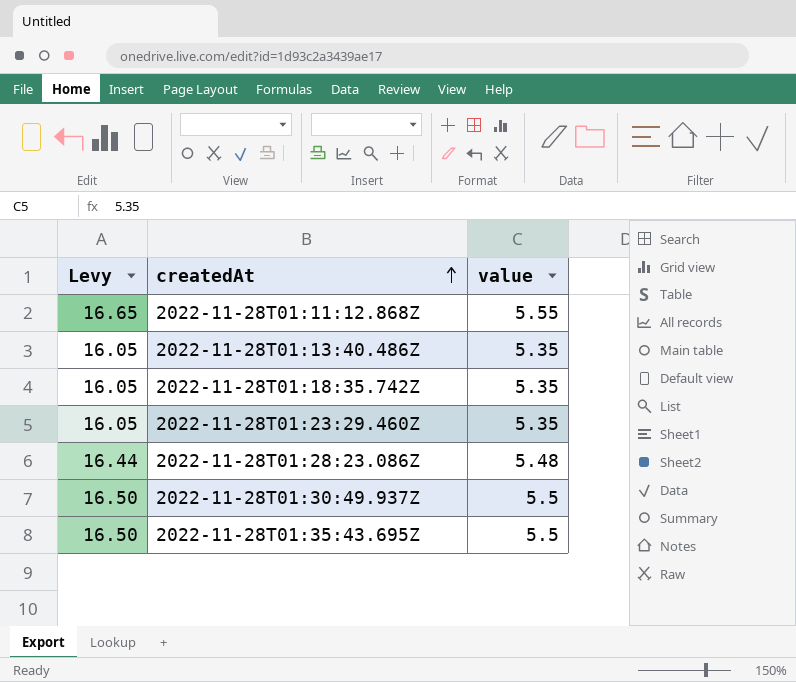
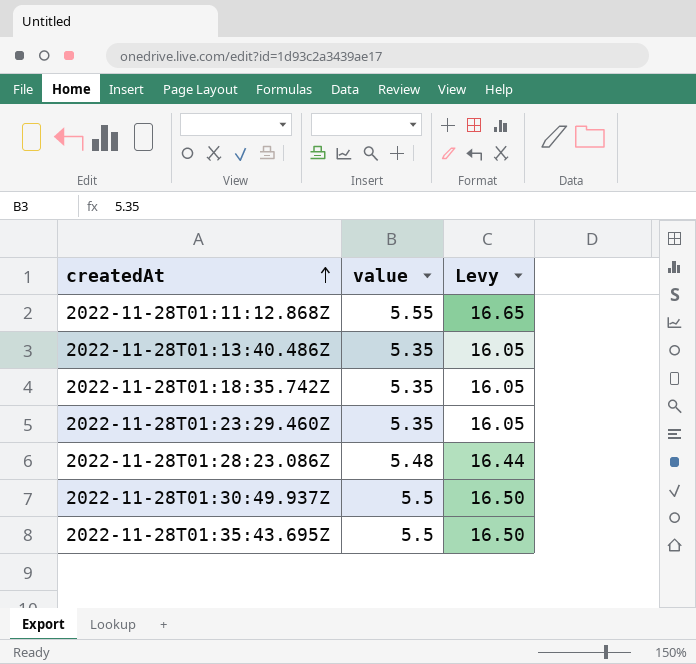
column Levy | position: 1 -> 3

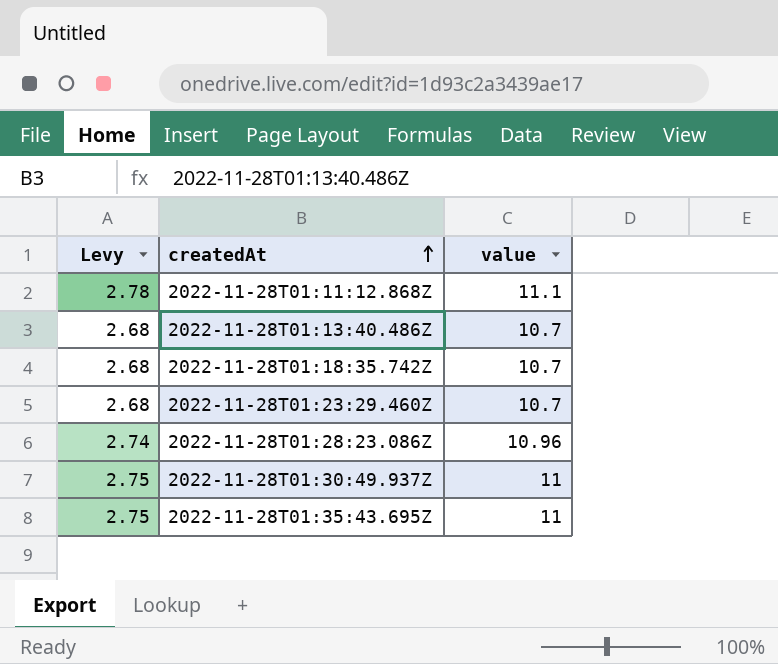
column Levy | formula: [value] * 3 -> [value] * 0.25
column Levy | position: 3 -> 1
2022-11-28T01:11:12.868Z | value: 5.55 -> 11.1
2022-11-28T01:13:40.486Z | value: 5.35 -> 10.7
2022-11-28T01:18:35.742Z | value: 5.35 -> 10.7
2022-11-28T01:23:29.460Z | value: 5.35 -> 10.7
2022-11-28T01:28:23.086Z | value: 5.48 -> 10.96
2022-11-28T01:30:49.937Z | value: 5.5 -> 11
2022-11-28T01:35:43.695Z | value: 5.5 -> 11

